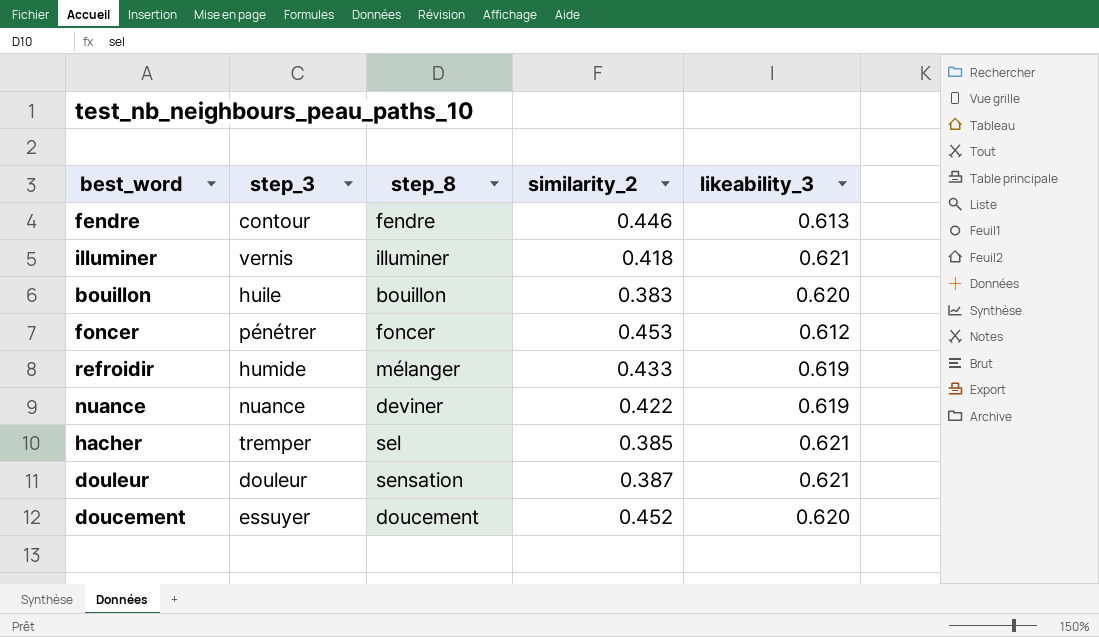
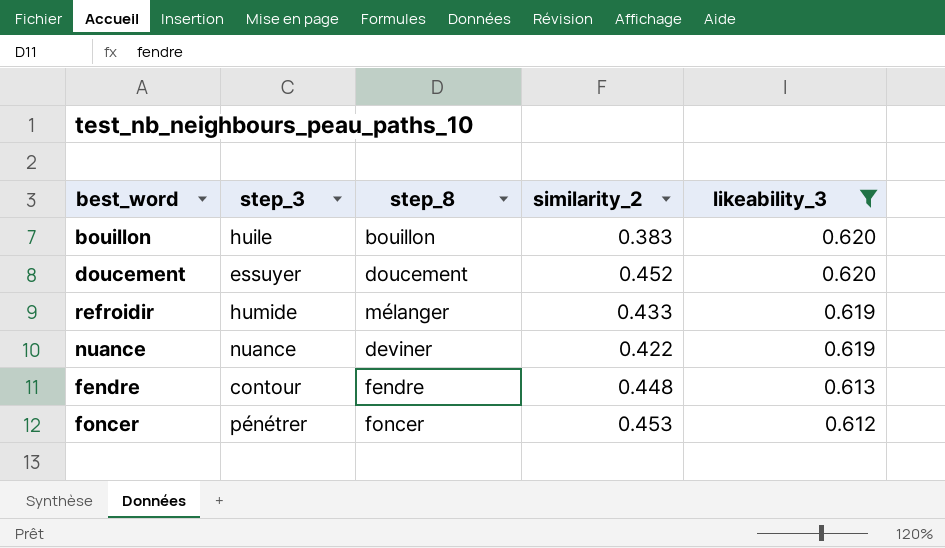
filter: none -> likeability_3 != 0.621
row order: none -> likeability_3 descending
fendre | similarity_2: 0.446 -> 0.448

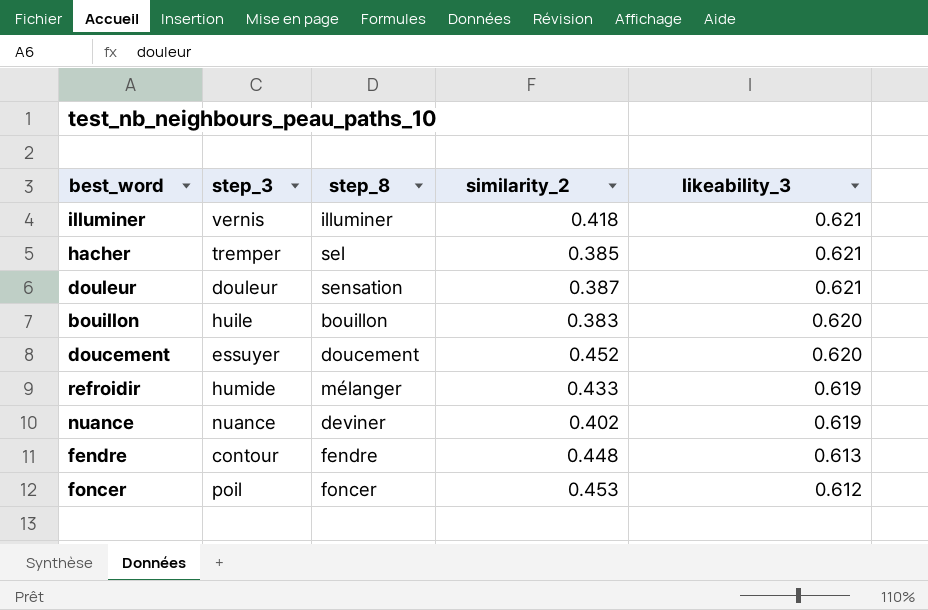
filter: likeability_3 != 0.621 -> none
nuance | similarity_2: 0.422 -> 0.402
foncer | step_3: pénétrer -> poil

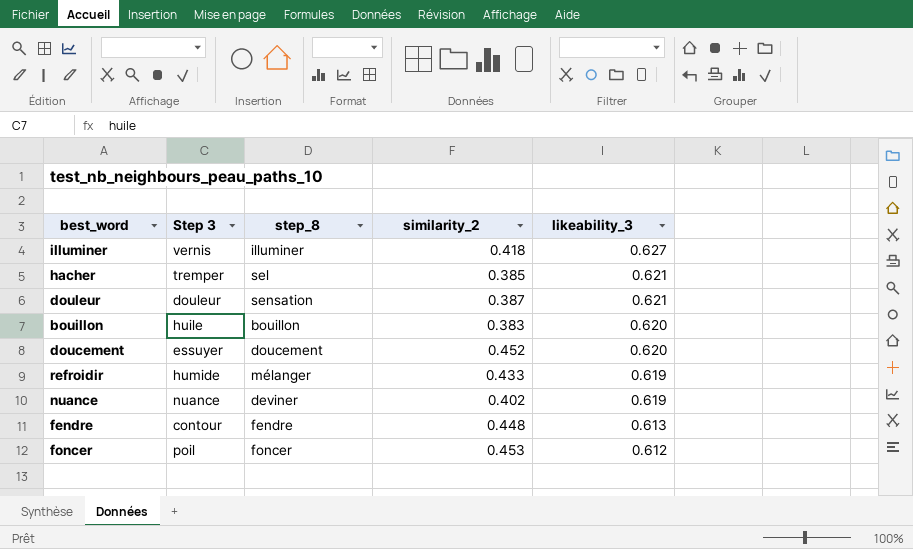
column name: step_3 -> Step 3
illuminer | likeability_3: 0.621 -> 0.627

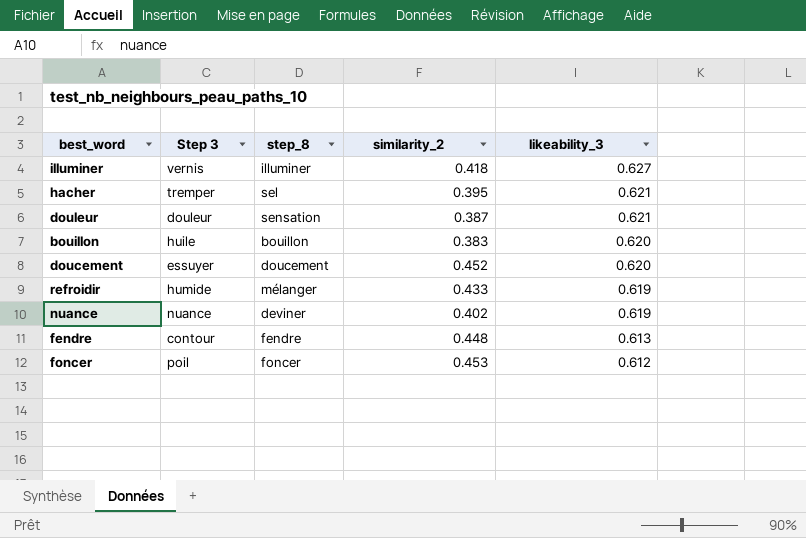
hacher | similarity_2: 0.385 -> 0.395

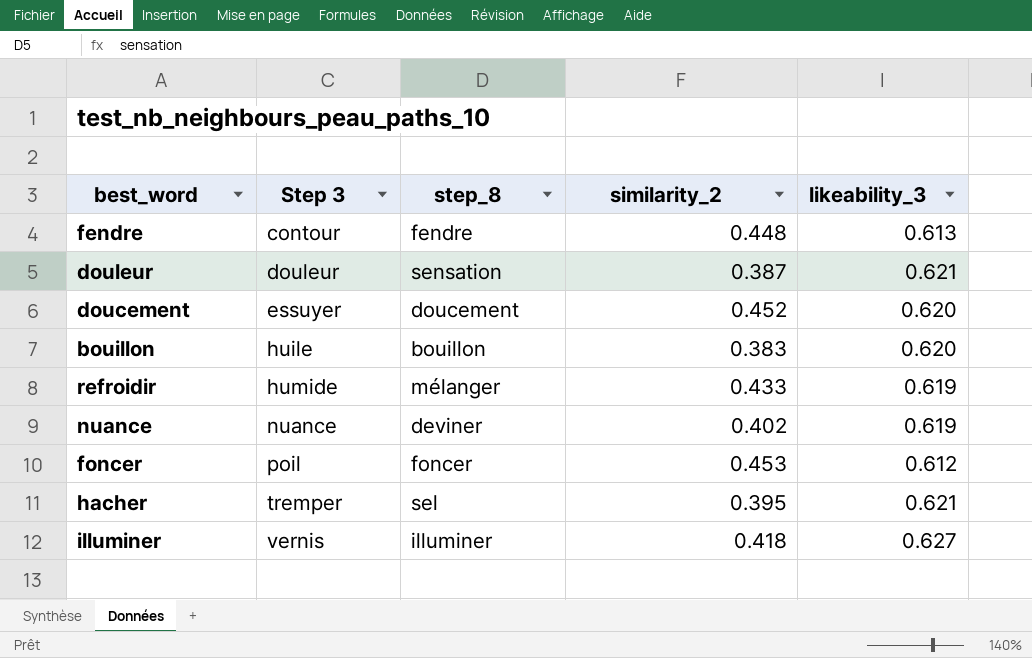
row order: likeability_3 descending -> Step 3 ascending

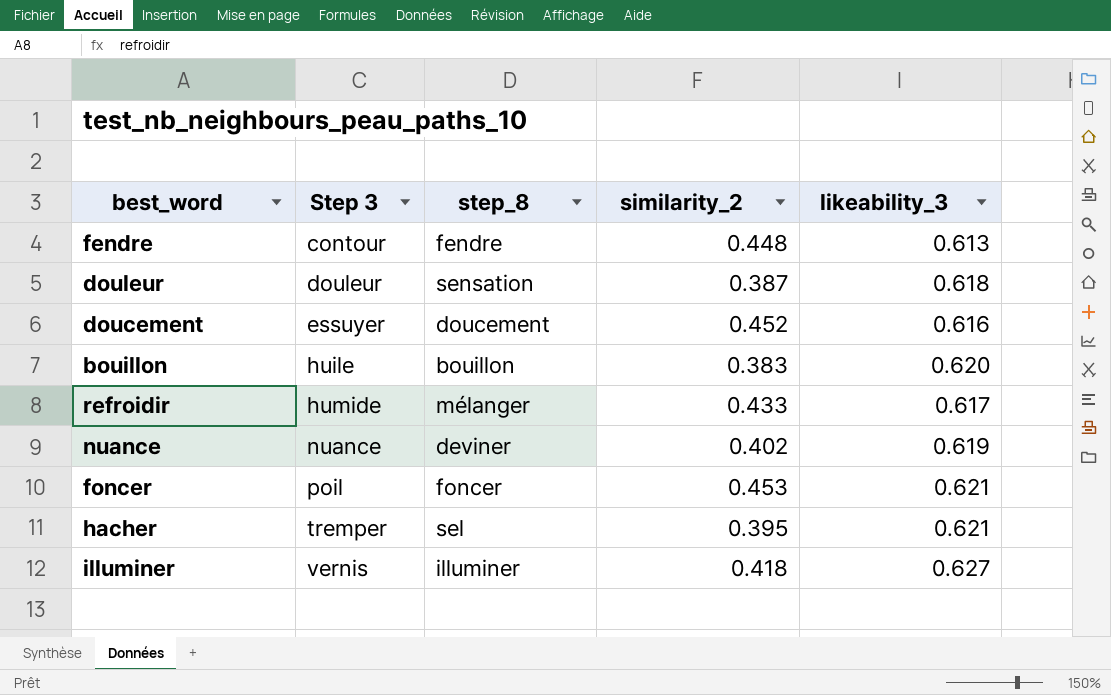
douleur | likeability_3: 0.621 -> 0.618
doucement | likeability_3: 0.620 -> 0.616
refroidir | likeability_3: 0.619 -> 0.617
foncer | likeability_3: 0.612 -> 0.621

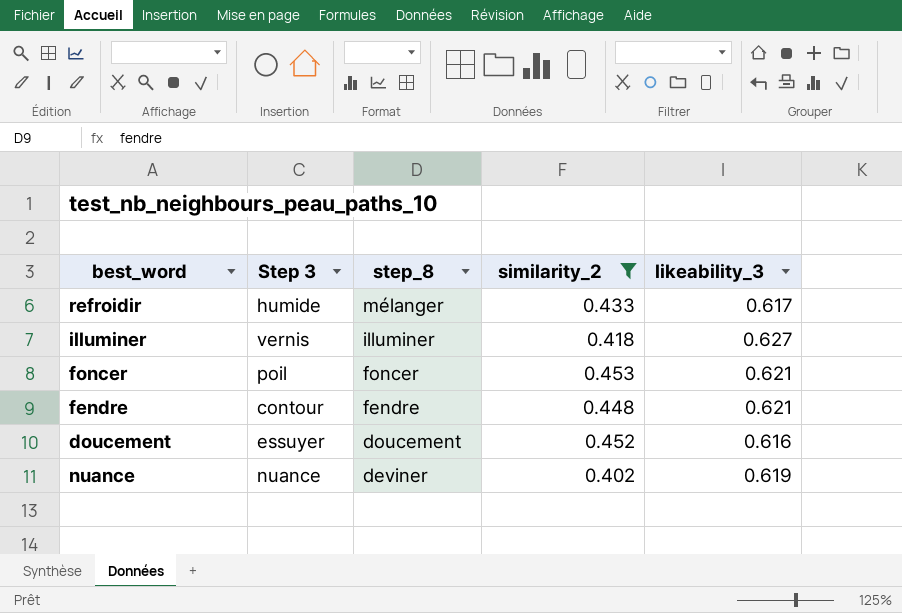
filter: none -> similarity_2 >= 0.402
row order: Step 3 ascending -> step_8 descending
fendre | likeability_3: 0.613 -> 0.621

